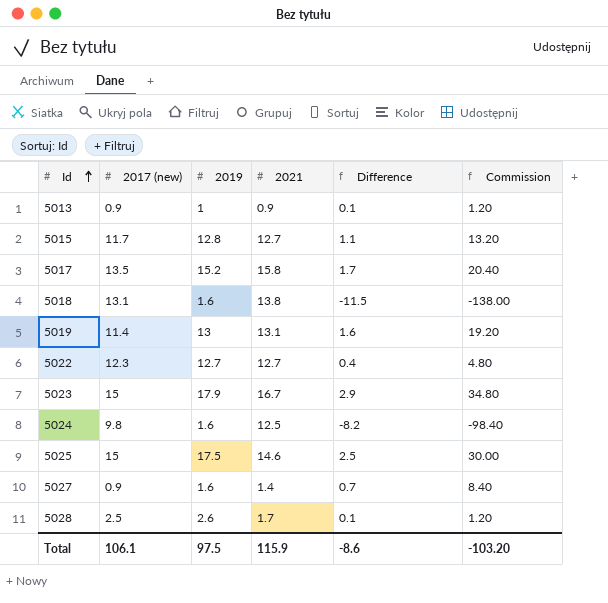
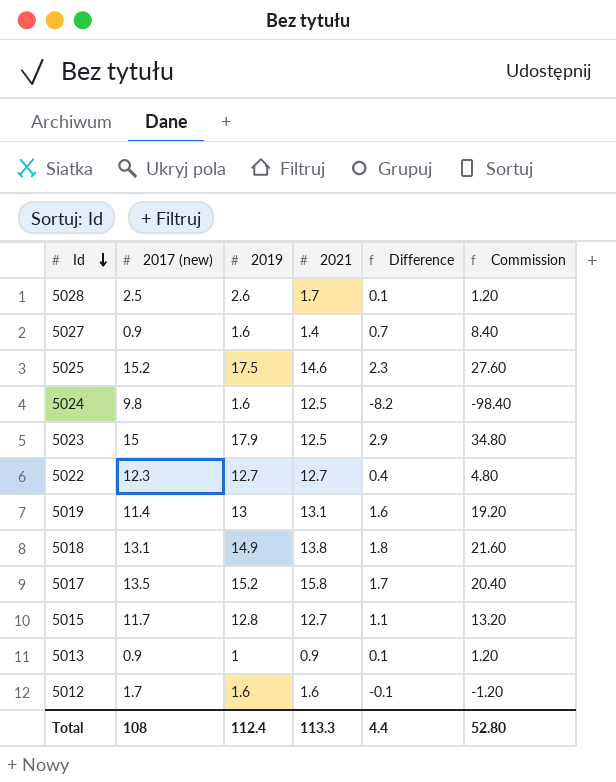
row order: Id ascending -> Id descending
5025 | 2017 (new): 15 -> 15.2
5025 | Difference: 2.5 -> 2.3
5025 | Commission: 30.00 -> 27.60
5023 | 2021: 16.7 -> 12.5
5018 | 2019: 1.6 -> 14.9
5018 | Difference: -11.5 -> 1.8
5018 | Commission: -138.00 -> 21.60
row 5012: none -> 1.7 | 1.6 | 1.6 | -0.1 | -1.20
Total | 2017 (new): 106.1 -> 108
Total | 2019: 97.5 -> 112.4
Total | 2021: 115.9 -> 113.3
Total | Difference: -8.6 -> 4.4
Total | Commission: -103.20 -> 52.80

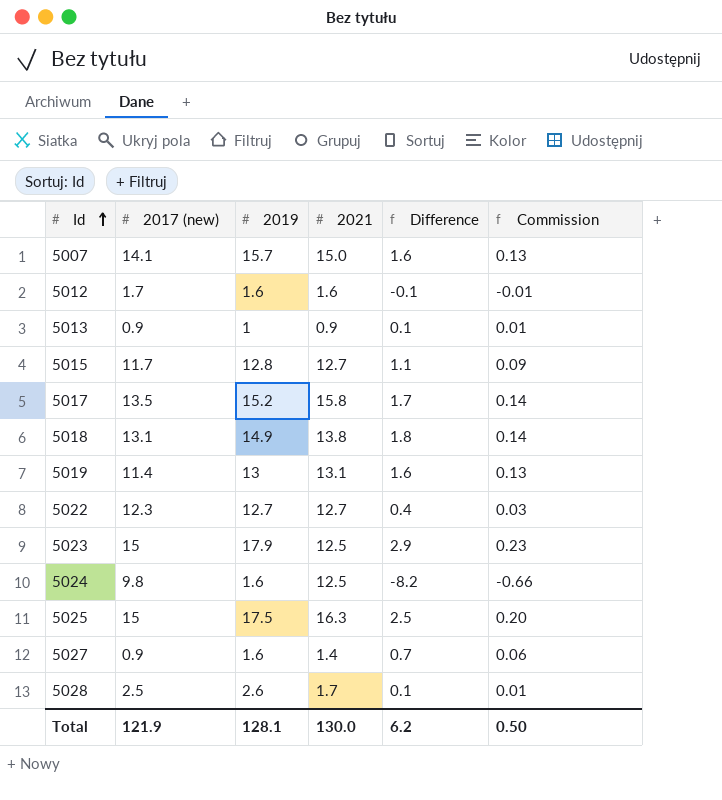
row order: Id descending -> Id ascending
column Commission | formula: [Difference] * 12 -> [Difference] * 0.08
row 5007: none -> 14.1 | 15.7 | 15.0 | 1.6 | 0.13
5025 | 2017 (new): 15.2 -> 15
5025 | 2021: 14.6 -> 16.3
5025 | Difference: 2.3 -> 2.5
Total | 2017 (new): 108 -> 121.9
Total | 2019: 112.4 -> 128.1
Total | 2021: 113.3 -> 130.0
Total | Difference: 4.4 -> 6.2
Total | Commission: 52.80 -> 0.50

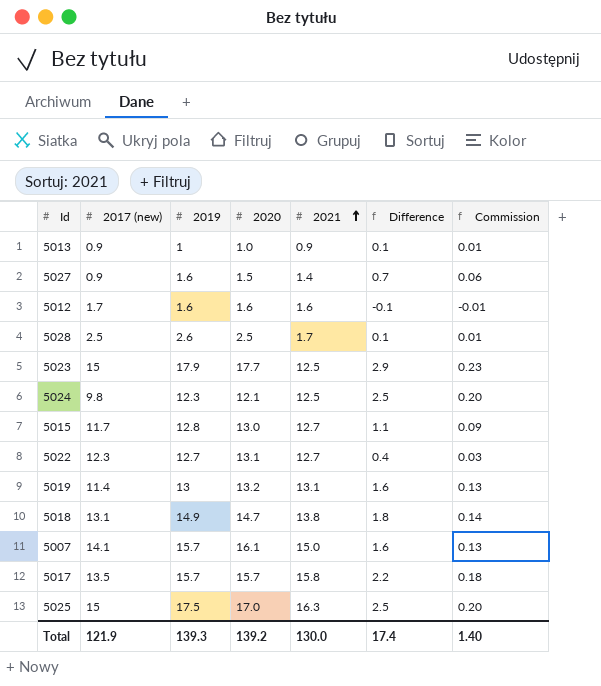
row order: Id ascending -> 2021 ascending
column 2020 | position: none -> 4
5024 | 2019: 1.6 -> 12.3
5024 | Difference: -8.2 -> 2.5
5024 | Commission: -0.66 -> 0.20
5017 | 2019: 15.2 -> 15.7
5017 | Difference: 1.7 -> 2.2
5017 | Commission: 0.14 -> 0.18
Total | 2019: 128.1 -> 139.3
Total | Difference: 6.2 -> 17.4
Total | Commission: 0.50 -> 1.40

